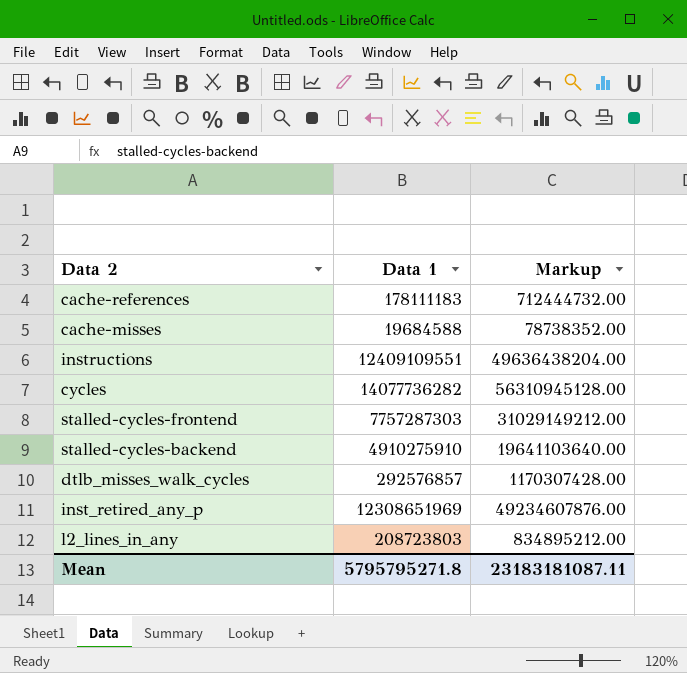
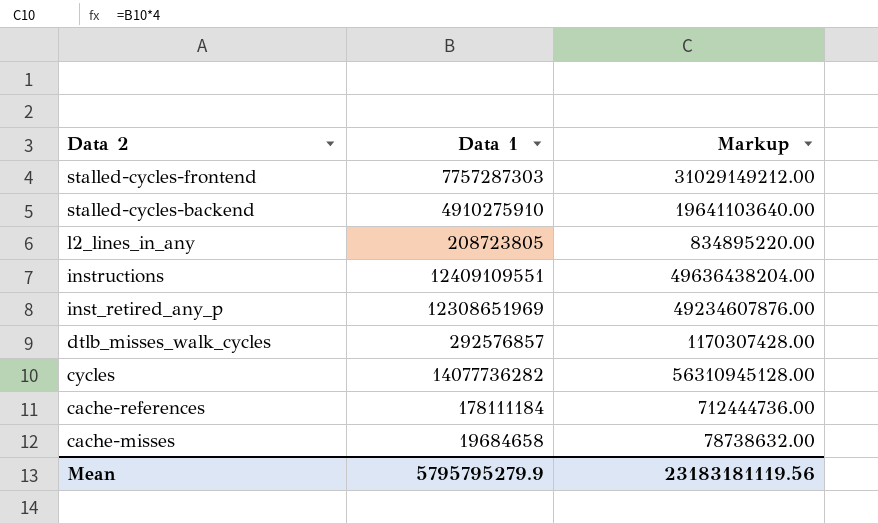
row order: none -> Data 2 descending
l2_lines_in_any | Data 1: 208723803 -> 208723805
l2_lines_in_any | Markup: 834895212.00 -> 834895220.00
cache-references | Data 1: 178111183 -> 178111184
cache-references | Markup: 712444732.00 -> 712444736.00
cache-misses | Data 1: 19684588 -> 19684658
cache-misses | Markup: 78738352.00 -> 78738632.00
Mean | Data 1: 5795795271.8 -> 5795795279.9
Mean | Markup: 23183181087.11 -> 23183181119.56

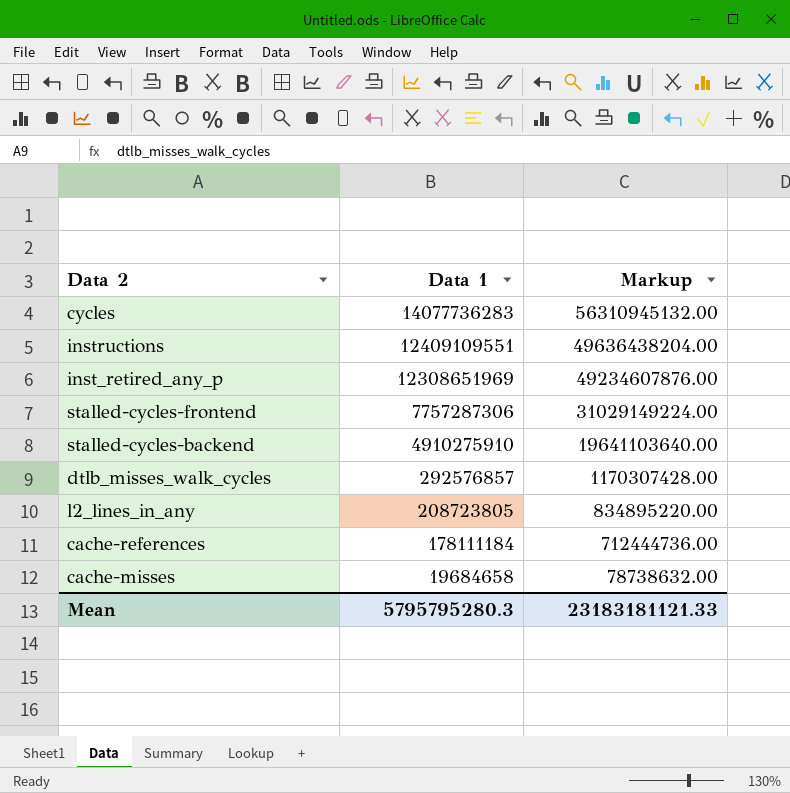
row order: Data 2 descending -> Data 1 descending
cycles | Data 1: 14077736282 -> 14077736283
cycles | Markup: 56310945128.00 -> 56310945132.00
stalled-cycles-frontend | Data 1: 7757287303 -> 7757287306
stalled-cycles-frontend | Markup: 31029149212.00 -> 31029149224.00
Mean | Data 1: 5795795279.9 -> 5795795280.3
Mean | Markup: 23183181119.56 -> 23183181121.33

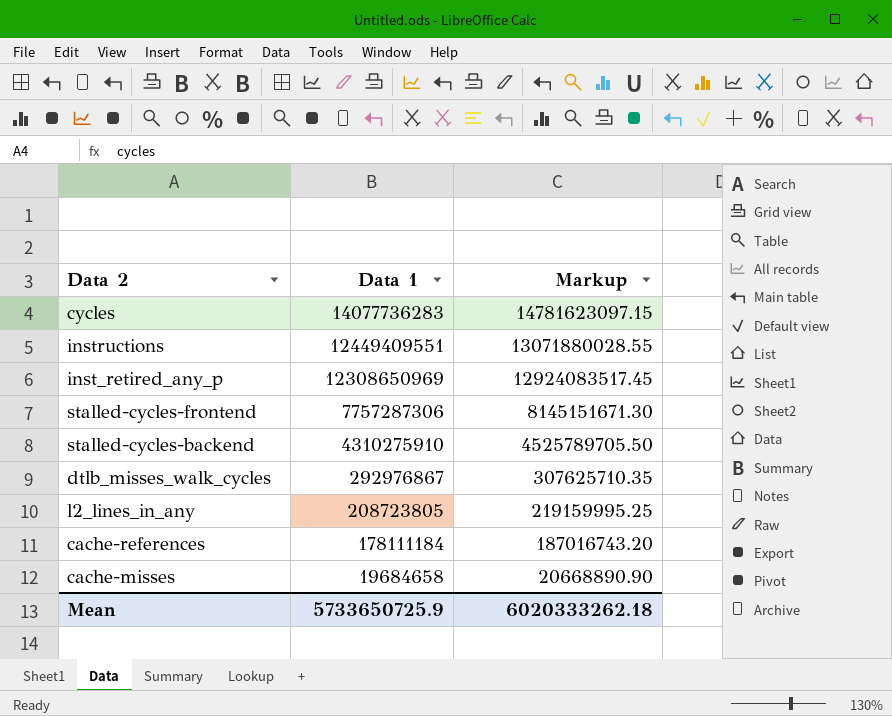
column Markup | formula: [Data 1] * 4 -> [Data 1] * 1.05
instructions | Data 1: 12409109551 -> 12449409551
inst_retired_any_p | Data 1: 12308651969 -> 12308650969
stalled-cycles-backend | Data 1: 4910275910 -> 4310275910
dtlb_misses_walk_cycles | Data 1: 292576857 -> 292976867
Mean | Data 1: 5795795280.3 -> 5733650725.9
Mean | Markup: 23183181121.33 -> 6020333262.18

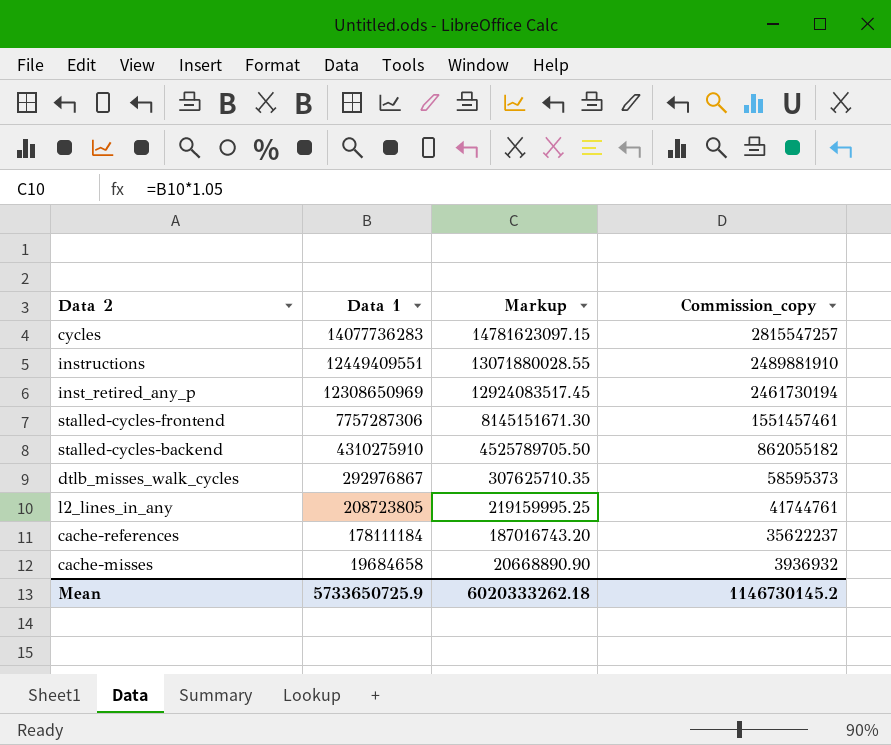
column Commission_copy | formula: none -> [Data 1] * 0.2

